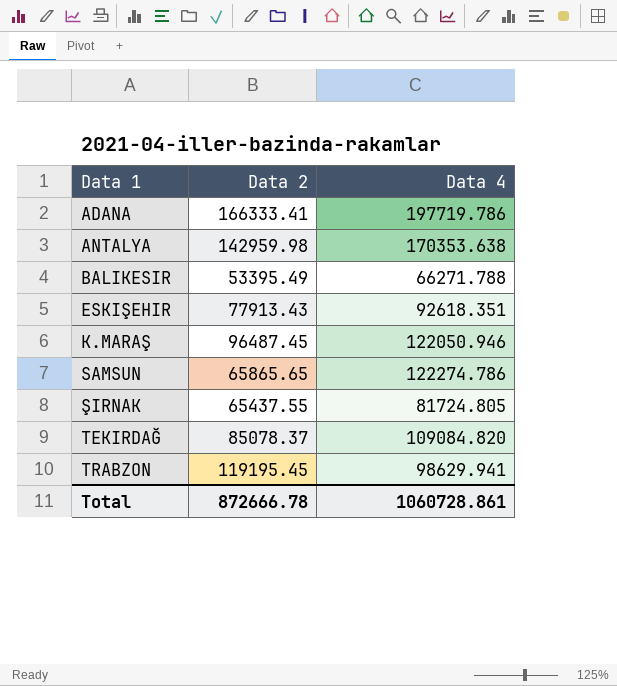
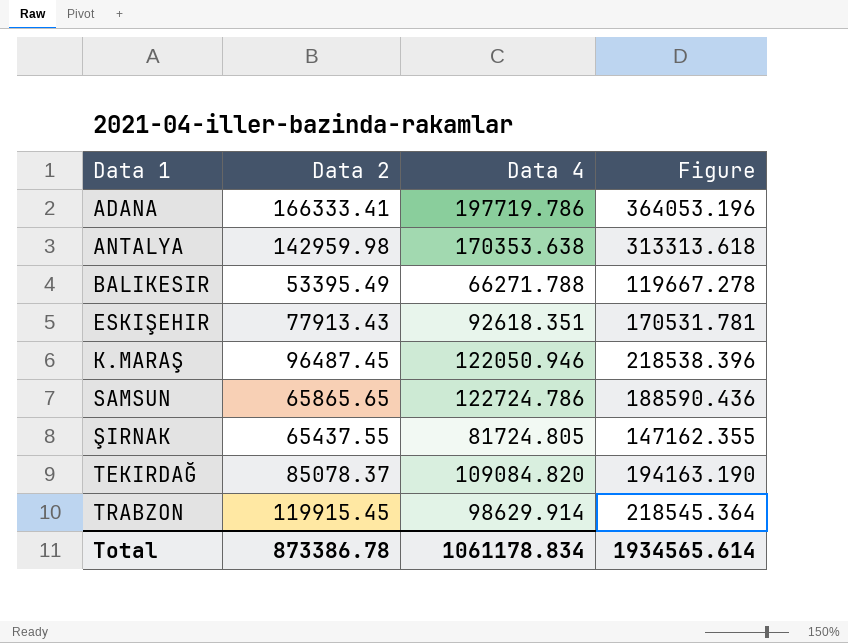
column Figure | formula: none -> [Data 2] + [Data 4]
SAMSUN | Data 4: 122274.786 -> 122724.786
TRABZON | Data 2: 119195.45 -> 119915.45
TRABZON | Data 4: 98629.941 -> 98629.914
Total | Data 2: 872666.78 -> 873386.78
Total | Data 4: 1060728.861 -> 1061178.834

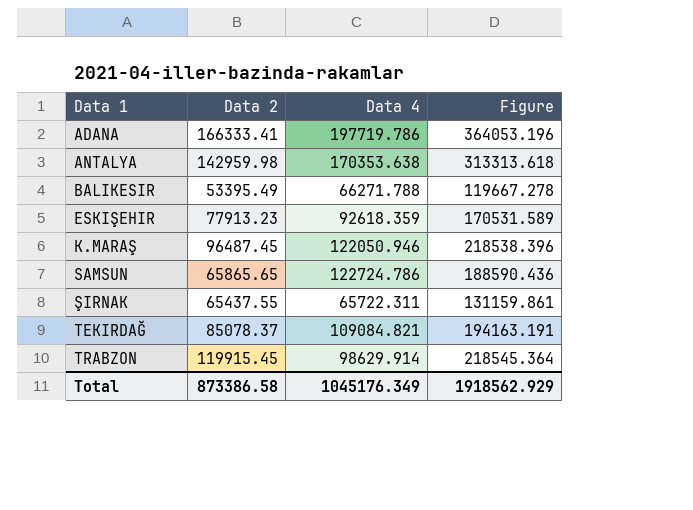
ESKIŞEHIR | Data 2: 77913.43 -> 77913.23
ESKIŞEHIR | Data 4: 92618.351 -> 92618.359
ESKIŞEHIR | Figure: 170531.781 -> 170531.589
ŞIRNAK | Data 4: 81724.805 -> 65722.311
ŞIRNAK | Figure: 147162.355 -> 131159.861
TEKIRDAĞ | Data 4: 109084.820 -> 109084.821
TEKIRDAĞ | Figure: 194163.190 -> 194163.191
Total | Data 2: 873386.78 -> 873386.58
Total | Data 4: 1061178.834 -> 1045176.349
Total | Figure: 1934565.614 -> 1918562.929

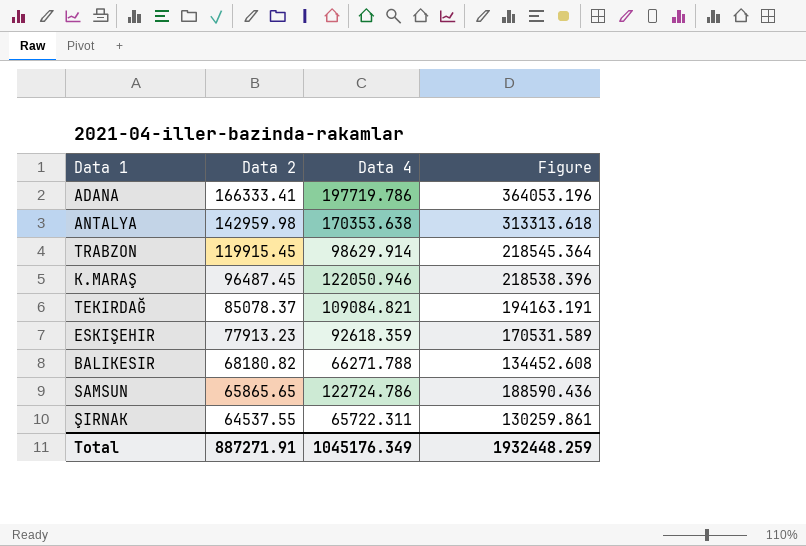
row order: Data 1 ascending -> Data 2 descending
BALIKESIR | Data 2: 53395.49 -> 68180.82
BALIKESIR | Figure: 119667.278 -> 134452.608
ŞIRNAK | Data 2: 65437.55 -> 64537.55
ŞIRNAK | Figure: 131159.861 -> 130259.861
Total | Data 2: 873386.58 -> 887271.91
Total | Figure: 1918562.929 -> 1932448.259

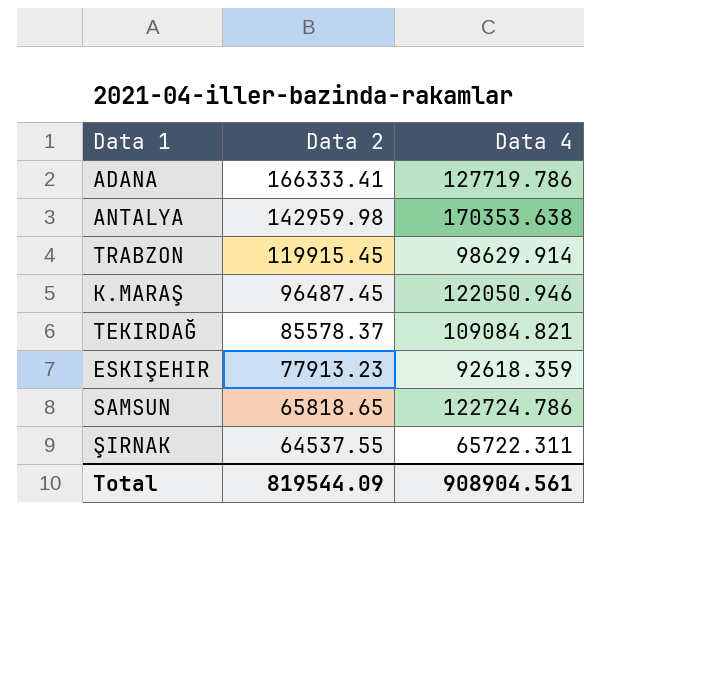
column Figure | formula: [Data 2] + [Data 4] -> none
row BALIKESIR: 68180.82 | 66271.788 | 134452.608 -> none
ADANA | Data 4: 197719.786 -> 127719.786
TEKIRDAĞ | Data 2: 85078.37 -> 85578.37
SAMSUN | Data 2: 65865.65 -> 65818.65
Total | Data 2: 887271.91 -> 819544.09
Total | Data 4: 1045176.349 -> 908904.561

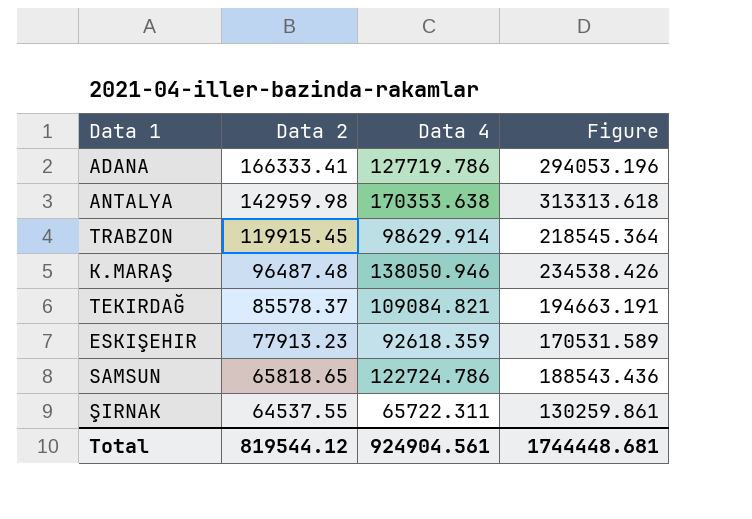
column Figure | formula: none -> [Data 2] + [Data 4]
K.MARAŞ | Data 2: 96487.45 -> 96487.48
K.MARAŞ | Data 4: 122050.946 -> 138050.946
Total | Data 2: 819544.09 -> 819544.12
Total | Data 4: 908904.561 -> 924904.561

